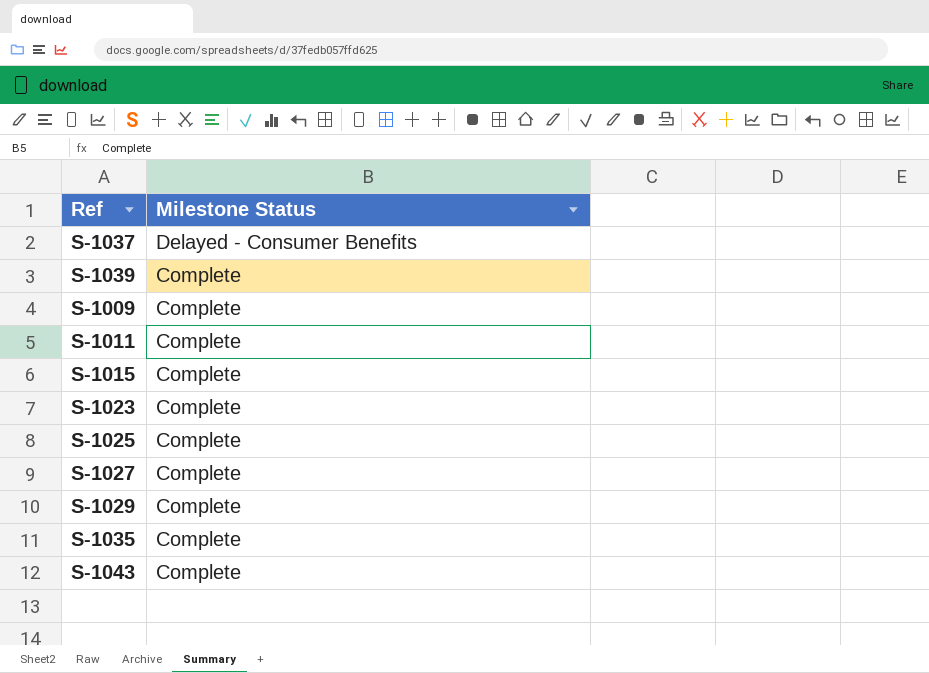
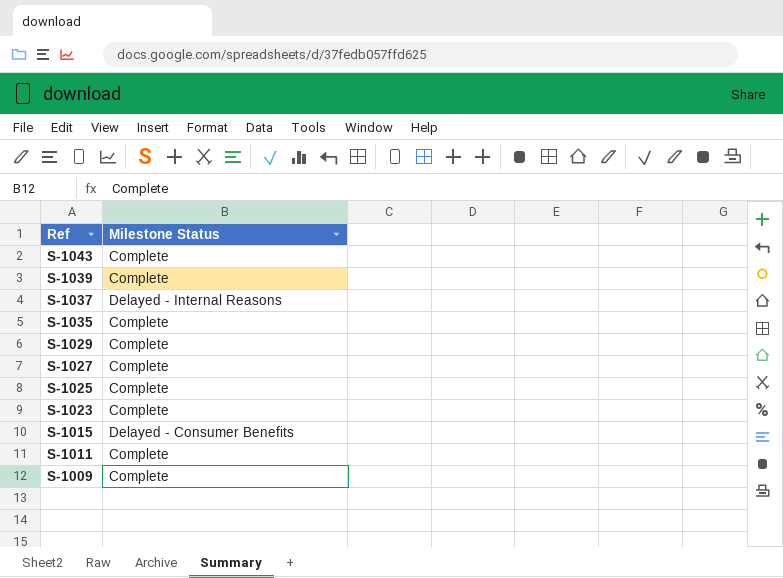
row order: Milestone Status descending -> Ref descending
S-1037 | Milestone Status: Delayed - Consumer Benefits -> Delayed - Internal Reasons
S-1015 | Milestone Status: Complete -> Delayed - Consumer Benefits

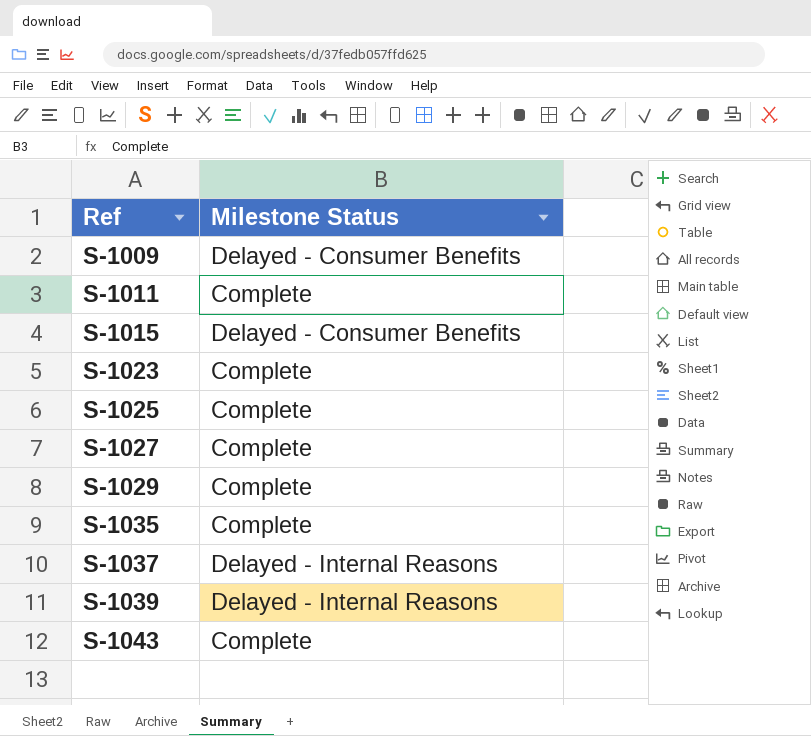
row order: Ref descending -> Ref ascending
S-1009 | Milestone Status: Complete -> Delayed - Consumer Benefits
S-1039 | Milestone Status: Complete -> Delayed - Internal Reasons

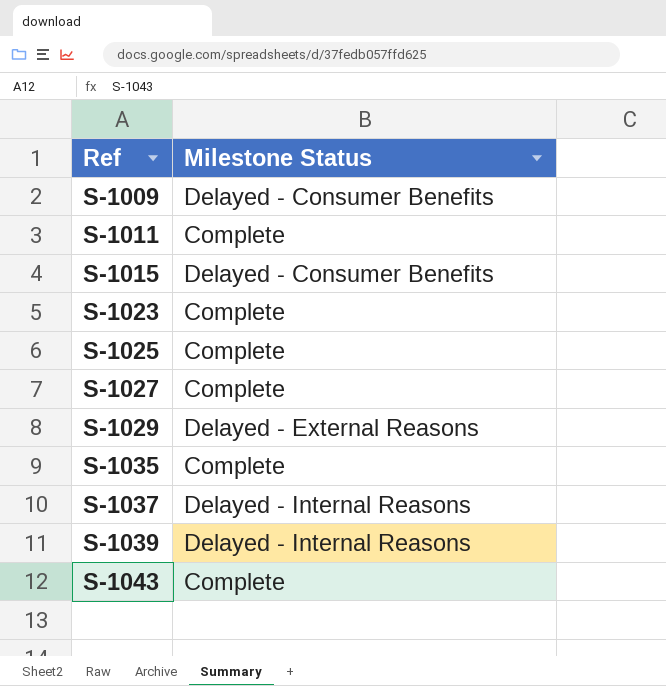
S-1029 | Milestone Status: Complete -> Delayed - External Reasons

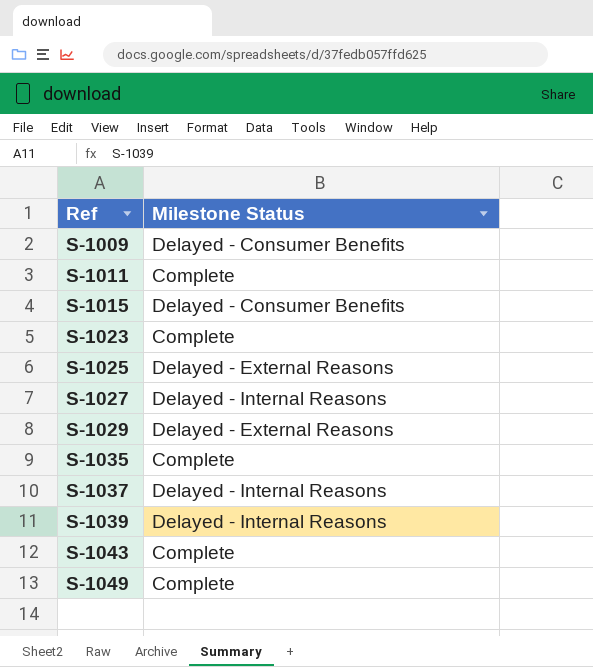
S-1025 | Milestone Status: Complete -> Delayed - External Reasons
S-1027 | Milestone Status: Complete -> Delayed - Internal Reasons
row S-1049: none -> Complete

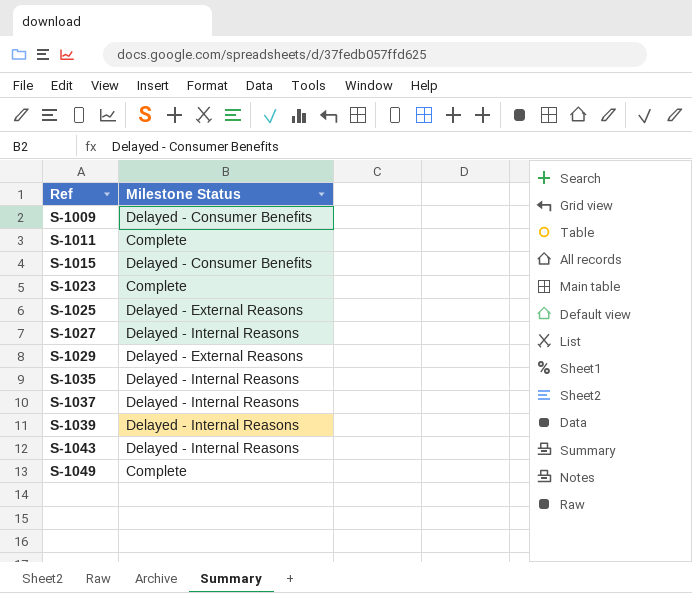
S-1035 | Milestone Status: Complete -> Delayed - Internal Reasons
S-1043 | Milestone Status: Complete -> Delayed - Internal Reasons

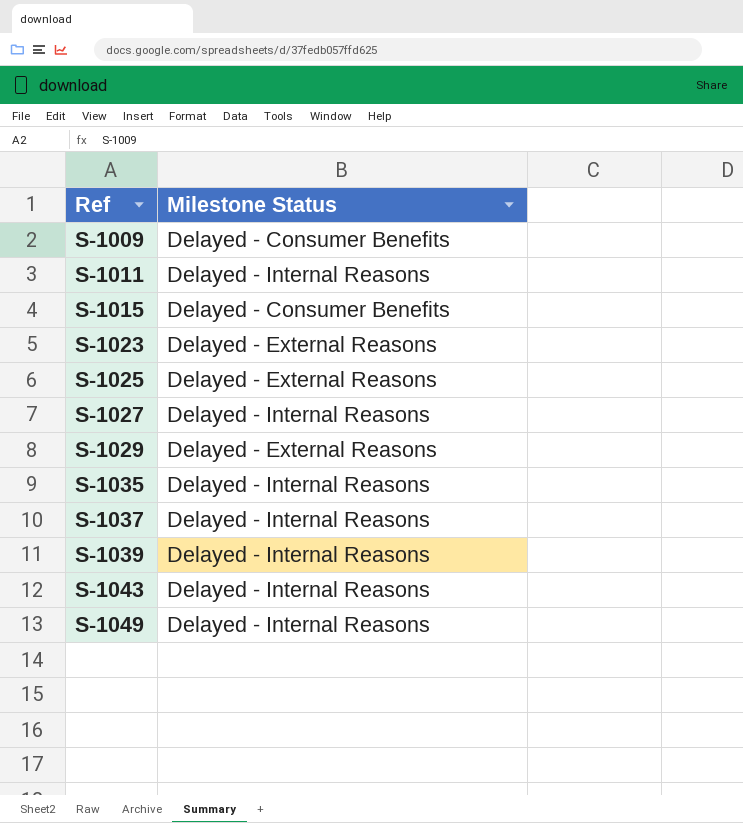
S-1011 | Milestone Status: Complete -> Delayed - Internal Reasons
S-1023 | Milestone Status: Complete -> Delayed - External Reasons
S-1049 | Milestone Status: Complete -> Delayed - Internal Reasons

